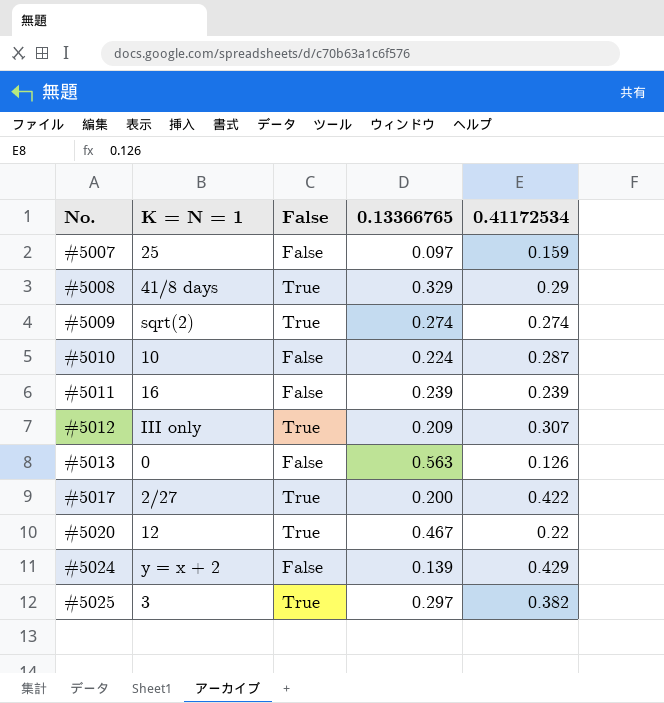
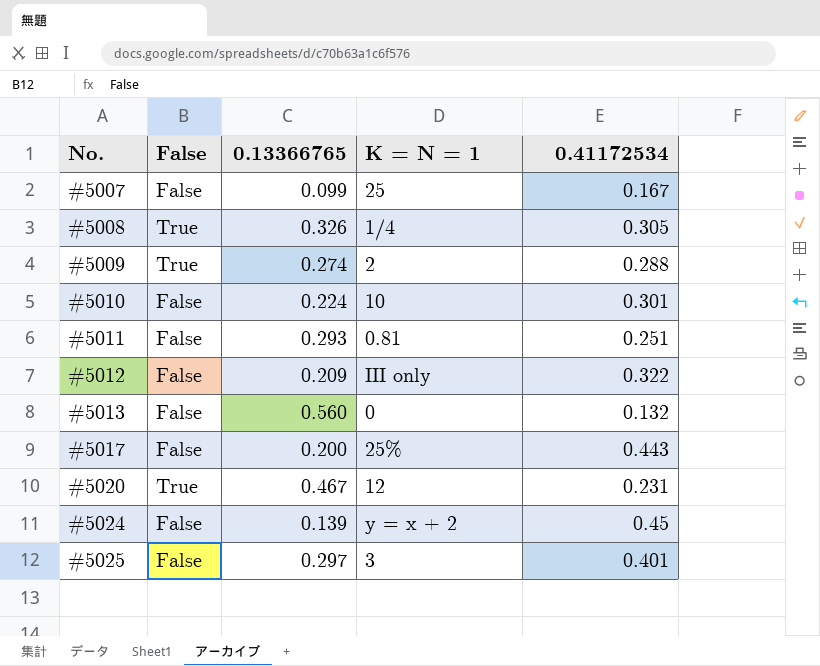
column K = N = 1 | position: 2 -> 4
#5007 | 0.13366765: 0.097 -> 0.099
#5007 | 0.41172534: 0.159 -> 0.167
#5008 | 0.13366765: 0.329 -> 0.326
#5008 | K = N = 1: 41/8 days -> 1/4
#5008 | 0.41172534: 0.29 -> 0.305
#5009 | K = N = 1: sqrt(2) -> 2
#5009 | 0.41172534: 0.274 -> 0.288
#5010 | 0.41172534: 0.287 -> 0.301
#5011 | 0.13366765: 0.239 -> 0.293
#5011 | K = N = 1: 16 -> 0.81
#5011 | 0.41172534: 0.239 -> 0.251
#5012 | False: True -> False
#5012 | 0.41172534: 0.307 -> 0.322
#5013 | 0.13366765: 0.563 -> 0.560
#5013 | 0.41172534: 0.126 -> 0.132
#5017 | False: True -> False
#5017 | K = N = 1: 2/27 -> 25%
#5017 | 0.41172534: 0.422 -> 0.443
#5020 | 0.41172534: 0.22 -> 0.231
#5024 | 0.41172534: 0.429 -> 0.45
#5025 | False: True -> False
#5025 | 0.41172534: 0.382 -> 0.401

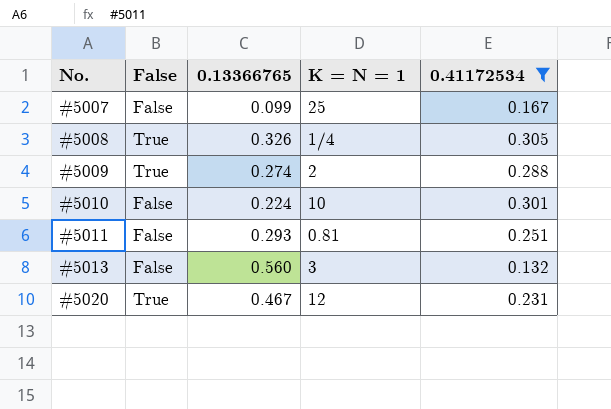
filter: none -> 0.41172534 <= 0.305
#5013 | K = N = 1: 0 -> 3

